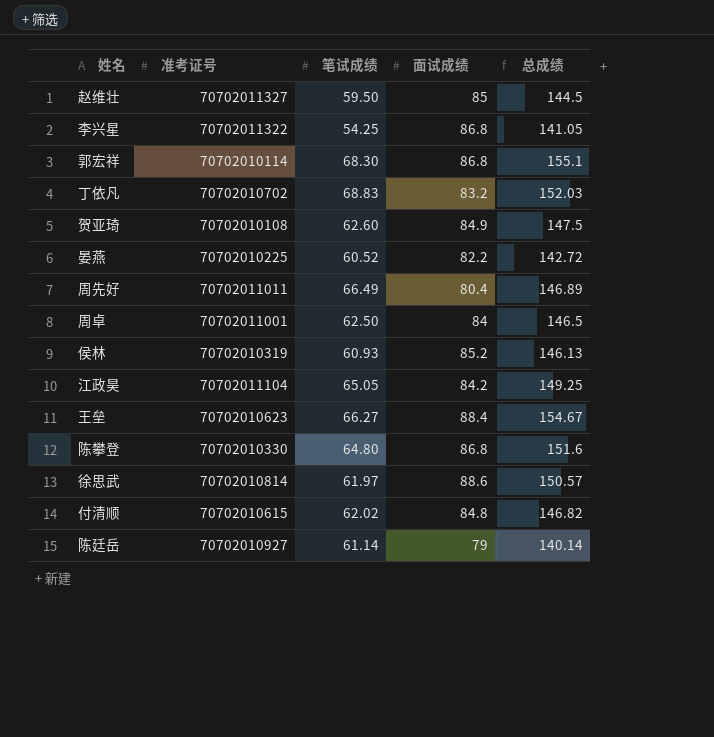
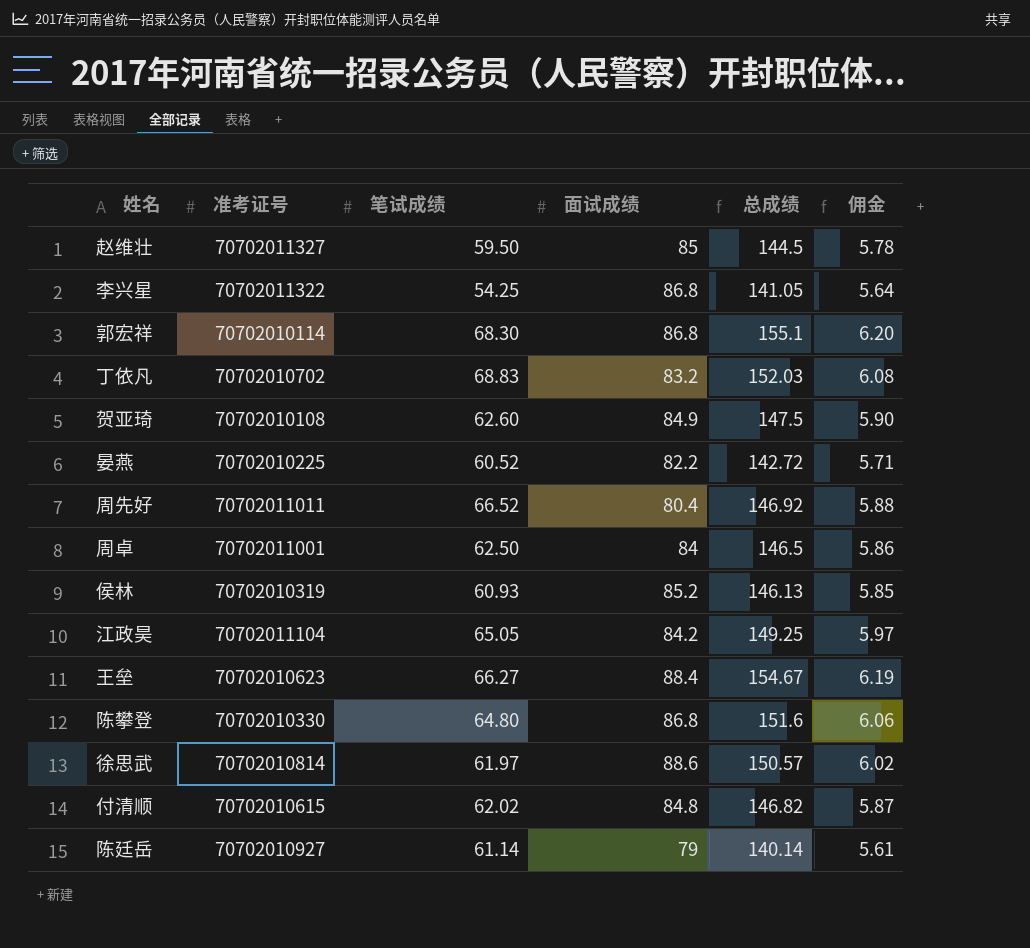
column 佣金 | formula: none -> [总成绩] * 0.04
周先好 | 笔试成绩: 66.49 -> 66.52
周先好 | 总成绩: 146.89 -> 146.92

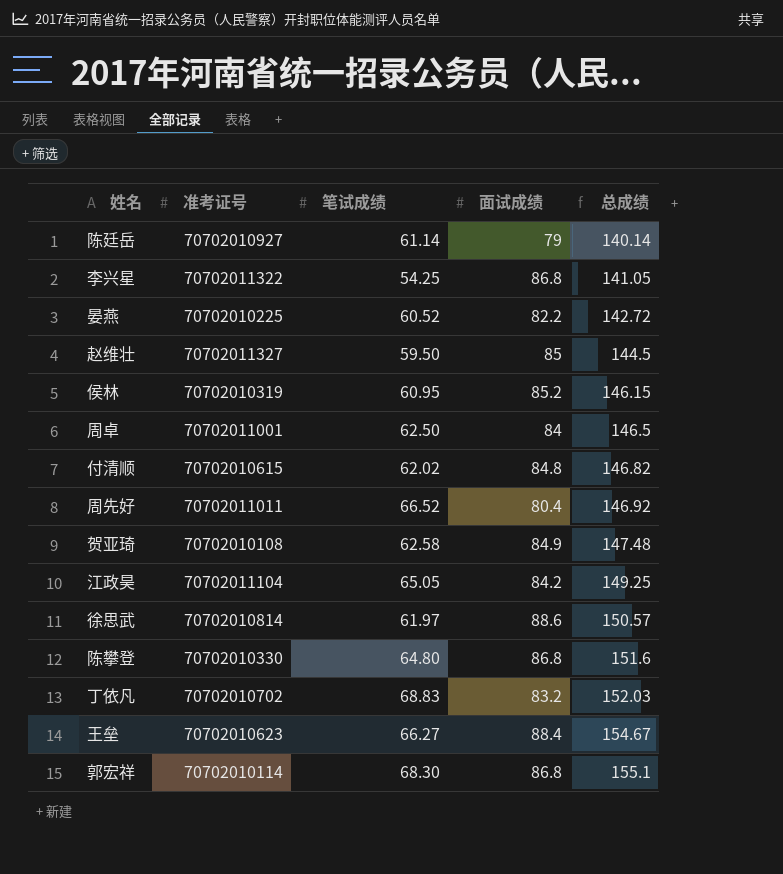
row order: none -> 总成绩 ascending
column 佣金 | formula: [总成绩] * 0.04 -> none
侯林 | 笔试成绩: 60.93 -> 60.95
侯林 | 总成绩: 146.13 -> 146.15
贺亚琦 | 笔试成绩: 62.60 -> 62.58
贺亚琦 | 总成绩: 147.5 -> 147.48

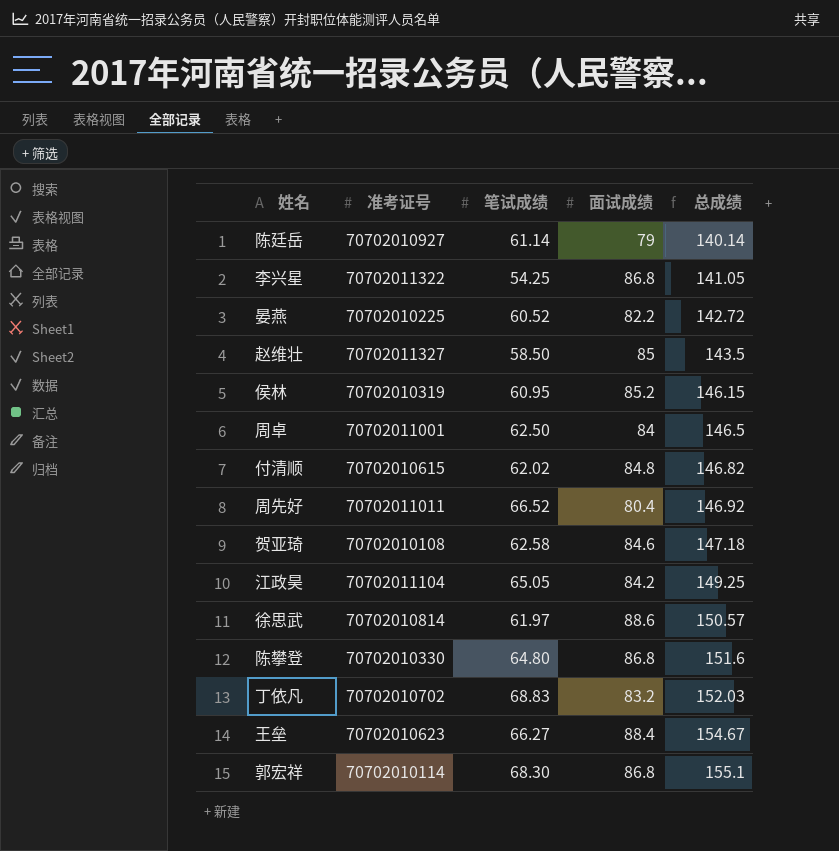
赵维壮 | 笔试成绩: 59.50 -> 58.50
赵维壮 | 总成绩: 144.5 -> 143.5
贺亚琦 | 面试成绩: 84.9 -> 84.6
贺亚琦 | 总成绩: 147.48 -> 147.18

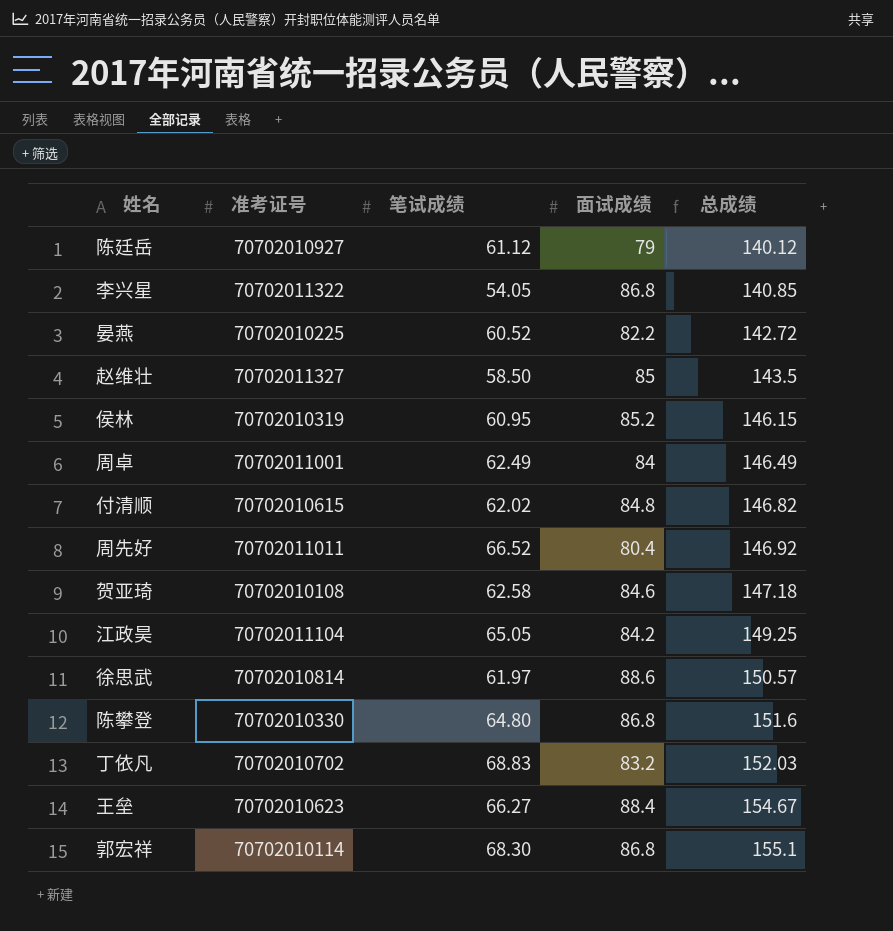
陈廷岳 | 笔试成绩: 61.14 -> 61.12
陈廷岳 | 总成绩: 140.14 -> 140.12
李兴星 | 笔试成绩: 54.25 -> 54.05
李兴星 | 总成绩: 141.05 -> 140.85
周卓 | 笔试成绩: 62.50 -> 62.49
周卓 | 总成绩: 146.5 -> 146.49

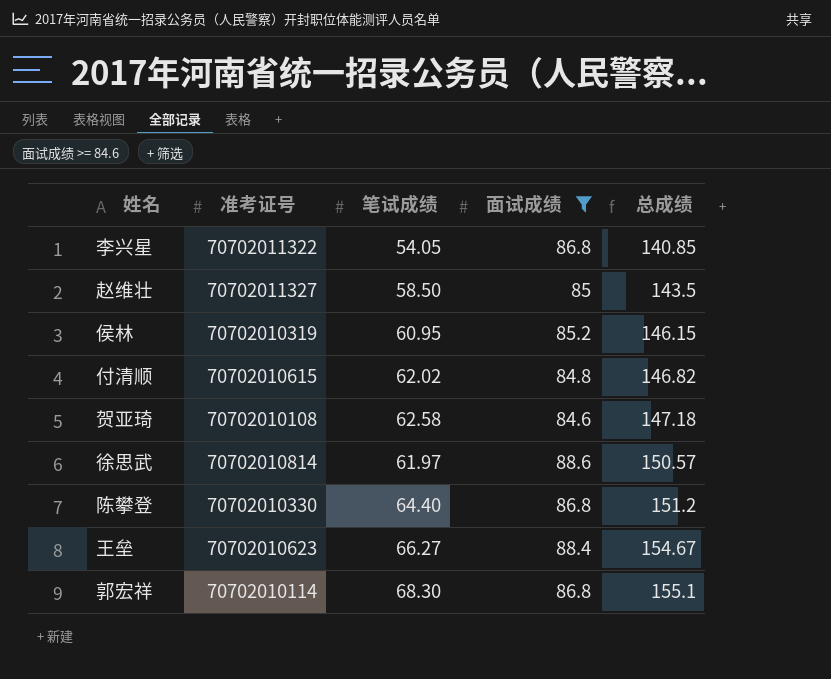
filter: none -> 面试成绩 >= 84.6
陈攀登 | 笔试成绩: 64.80 -> 64.40
陈攀登 | 总成绩: 151.6 -> 151.2

